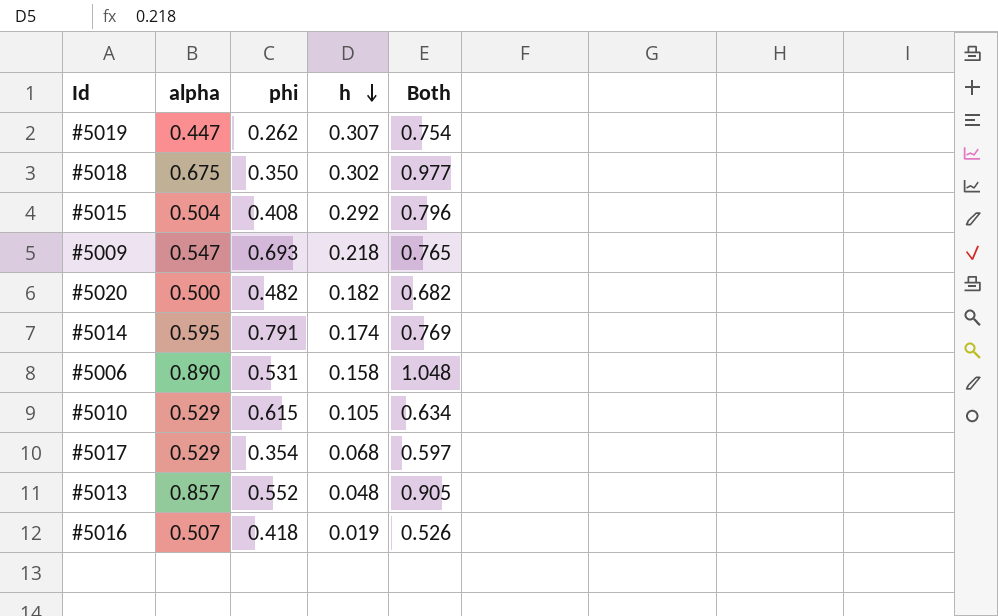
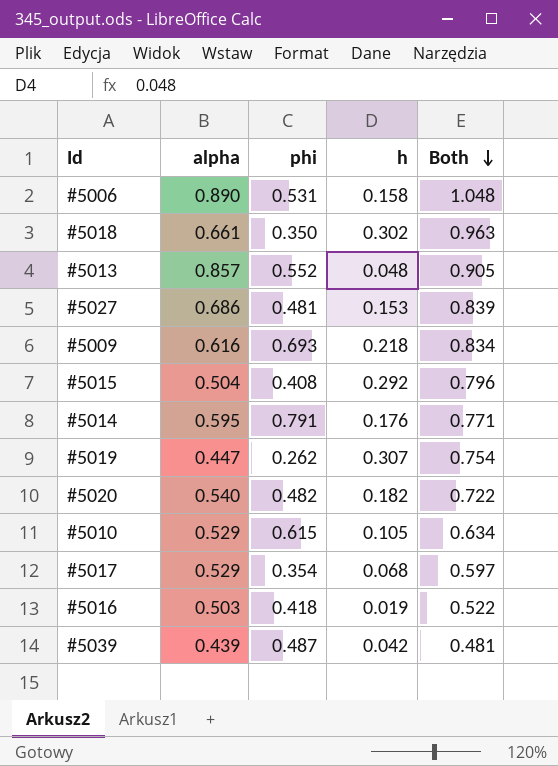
row order: h descending -> Both descending
#5018 | alpha: 0.675 -> 0.661
#5018 | Both: 0.977 -> 0.963
row #5027: none -> 0.686 | 0.481 | 0.153 | 0.839
#5009 | alpha: 0.547 -> 0.616
#5009 | Both: 0.765 -> 0.834
#5014 | h: 0.174 -> 0.176
#5014 | Both: 0.769 -> 0.771
#5020 | alpha: 0.500 -> 0.540
#5020 | Both: 0.682 -> 0.722
#5016 | alpha: 0.507 -> 0.503
#5016 | Both: 0.526 -> 0.522
row #5039: none -> 0.439 | 0.487 | 0.042 | 0.481

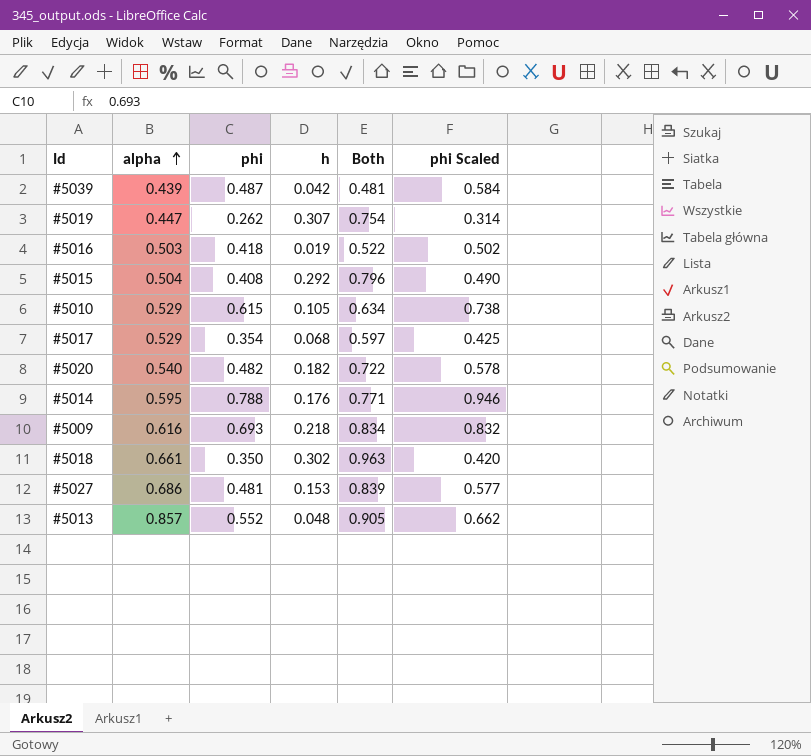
row order: Both descending -> alpha ascending
column phi Scaled | formula: none -> [phi] * 1.2
row #5006: 0.890 | 0.531 | 0.158 | 1.048 -> none
#5014 | phi: 0.791 -> 0.788

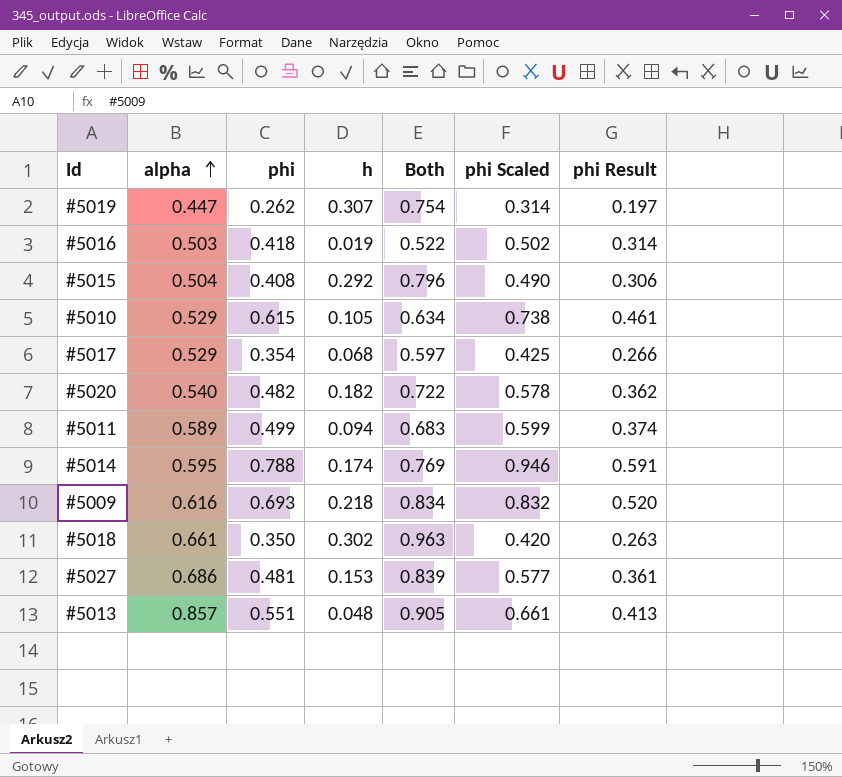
column phi Result | formula: none -> [phi] * 0.75
row #5039: 0.439 | 0.487 | 0.042 | 0.481 | 0.584 -> none
row #5011: none -> 0.589 | 0.499 | 0.094 | 0.683 | 0.599 | 0.374
#5014 | h: 0.176 -> 0.174
#5014 | Both: 0.771 -> 0.769
#5013 | phi: 0.552 -> 0.551
#5013 | phi Scaled: 0.662 -> 0.661

